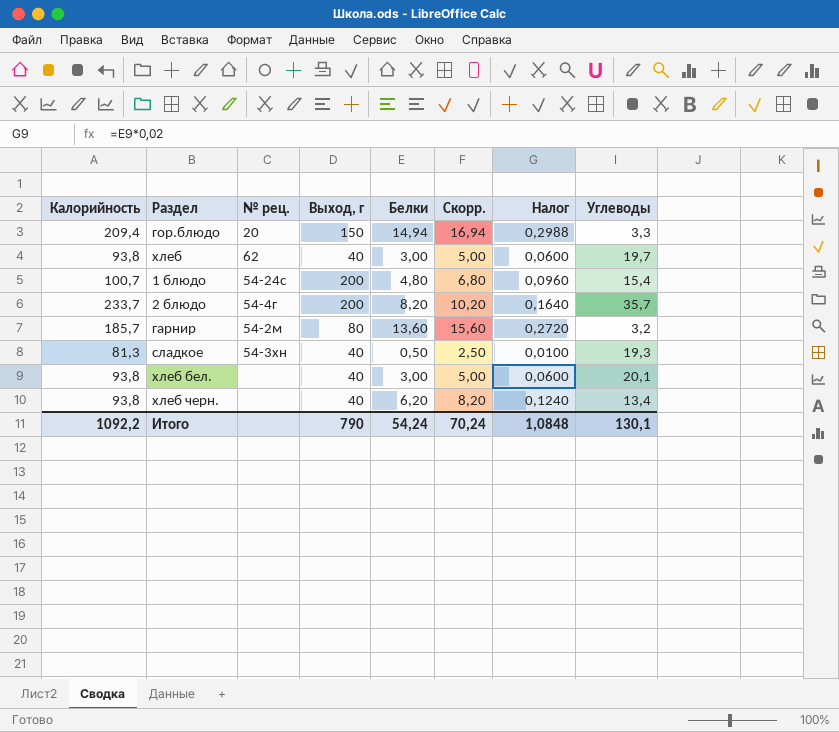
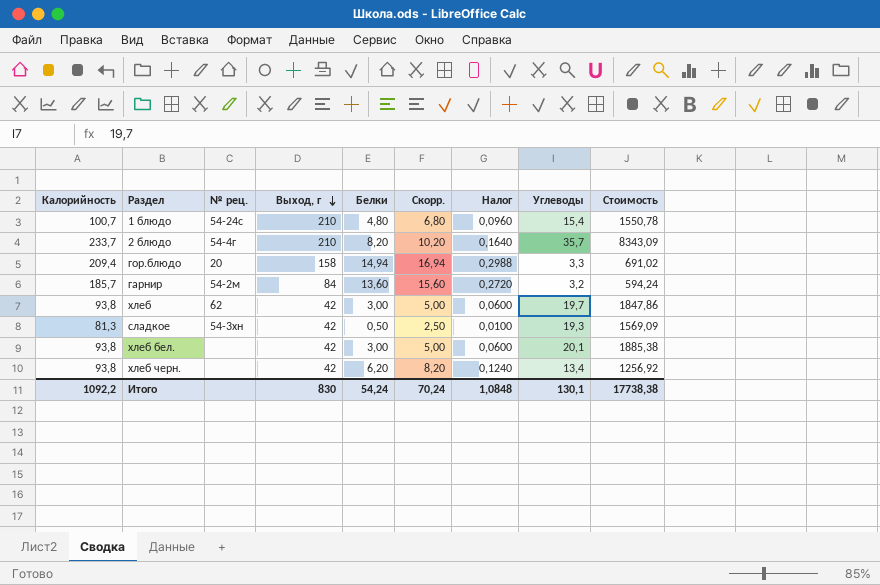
row order: none -> Выход, г descending
column Стоимость | formula: none -> [Калорийность] * [Углеводы]
1 блюдо | Выход, г: 200 -> 210
2 блюдо | Выход, г: 200 -> 210
гор.блюдо | Выход, г: 150 -> 158
гарнир | Выход, г: 80 -> 84
хлеб | Выход, г: 40 -> 42
сладкое | Выход, г: 40 -> 42
хлеб бел. | Выход, г: 40 -> 42
хлеб черн. | Выход, г: 40 -> 42
Итого | Выход, г: 790 -> 830

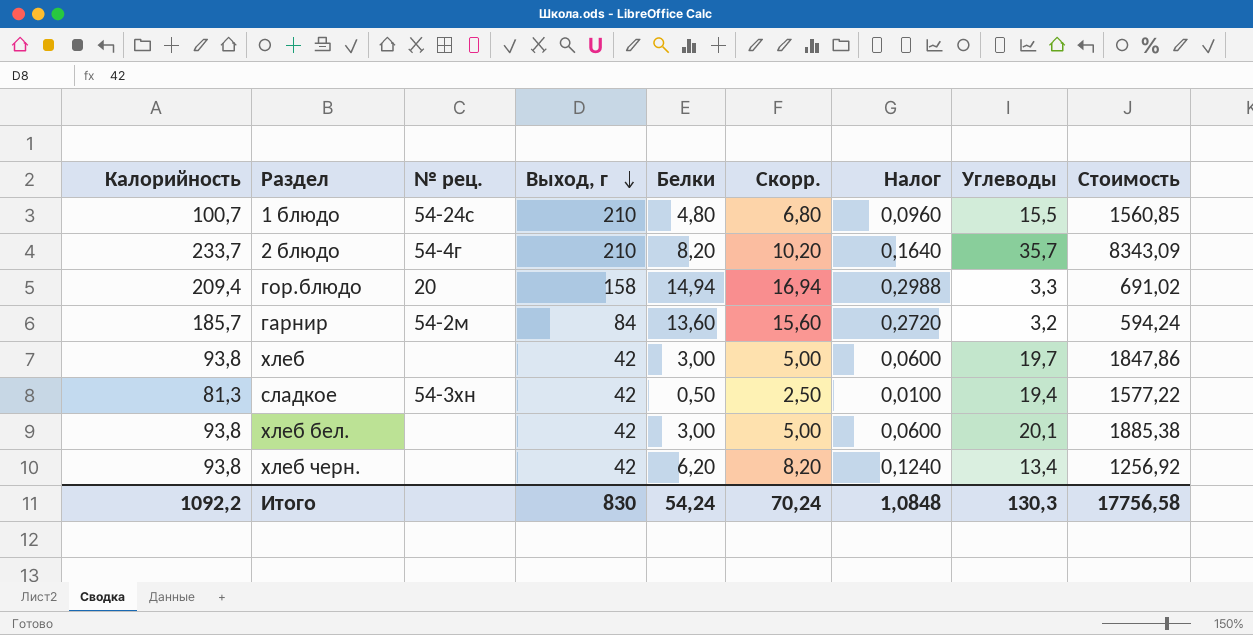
1 блюдо | Углеводы: 15,4 -> 15,5
1 блюдо | Стоимость: 1550,78 -> 1560,85
хлеб | № рец.: 62 -> none
сладкое | Углеводы: 19,3 -> 19,4
сладкое | Стоимость: 1569,09 -> 1577,22
Итого | Углеводы: 130,1 -> 130,3
Итого | Стоимость: 17738,38 -> 17756,58

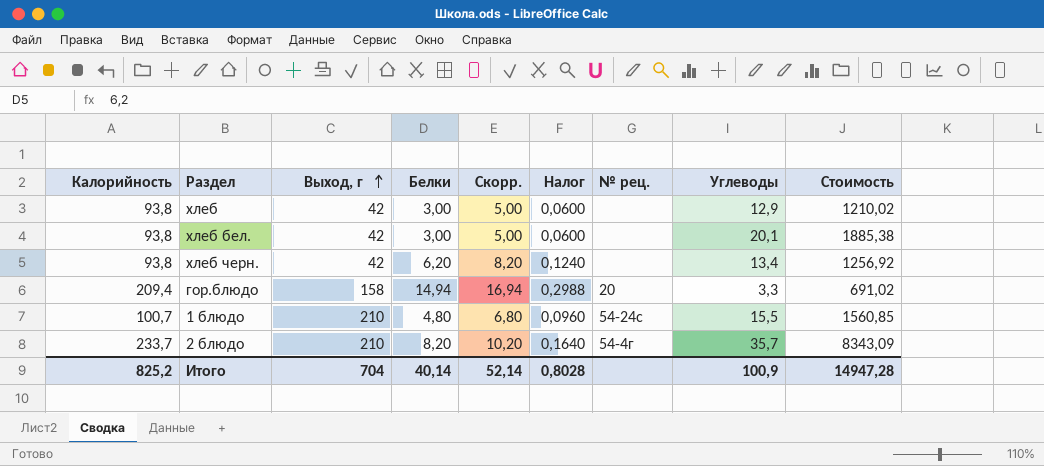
row order: Выход, г descending -> Выход, г ascending
column № рец. | position: 3 -> 7
row гарнир: 185,7 | 54-2м | 84 | 13,60 | 15,60 | 0,2720 | 3,2 | 594,24 -> none
row сладкое: 81,3 | 54-3хн | 42 | 0,50 | 2,50 | 0,0100 | 19,4 | 1577,22 -> none
хлеб | Углеводы: 19,7 -> 12,9
хлеб | Стоимость: 1847,86 -> 1210,02
Итого | Калорийность: 1092,2 -> 825,2
Итого | Выход, г: 830 -> 704
Итого | Белки: 54,24 -> 40,14
Итого | Скорр.: 70,24 -> 52,14
Итого | Налог: 1,0848 -> 0,8028
Итого | Углеводы: 130,3 -> 100,9
Итого | Стоимость: 17756,58 -> 14947,28

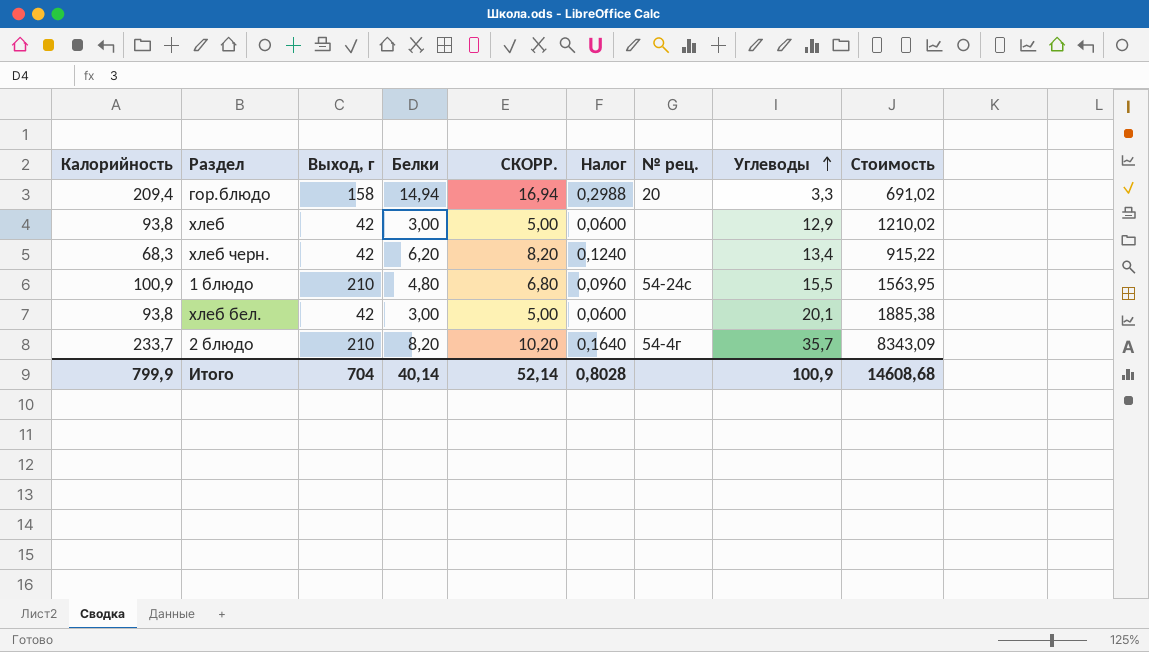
row order: Выход, г ascending -> Углеводы ascending
column name: Скорр. -> СКОРР.
хлеб черн. | Калорийность: 93,8 -> 68,3
хлеб черн. | Стоимость: 1256,92 -> 915,22
1 блюдо | Калорийность: 100,7 -> 100,9
1 блюдо | Стоимость: 1560,85 -> 1563,95
Итого | Калорийность: 825,2 -> 799,9
Итого | Стоимость: 14947,28 -> 14608,68

